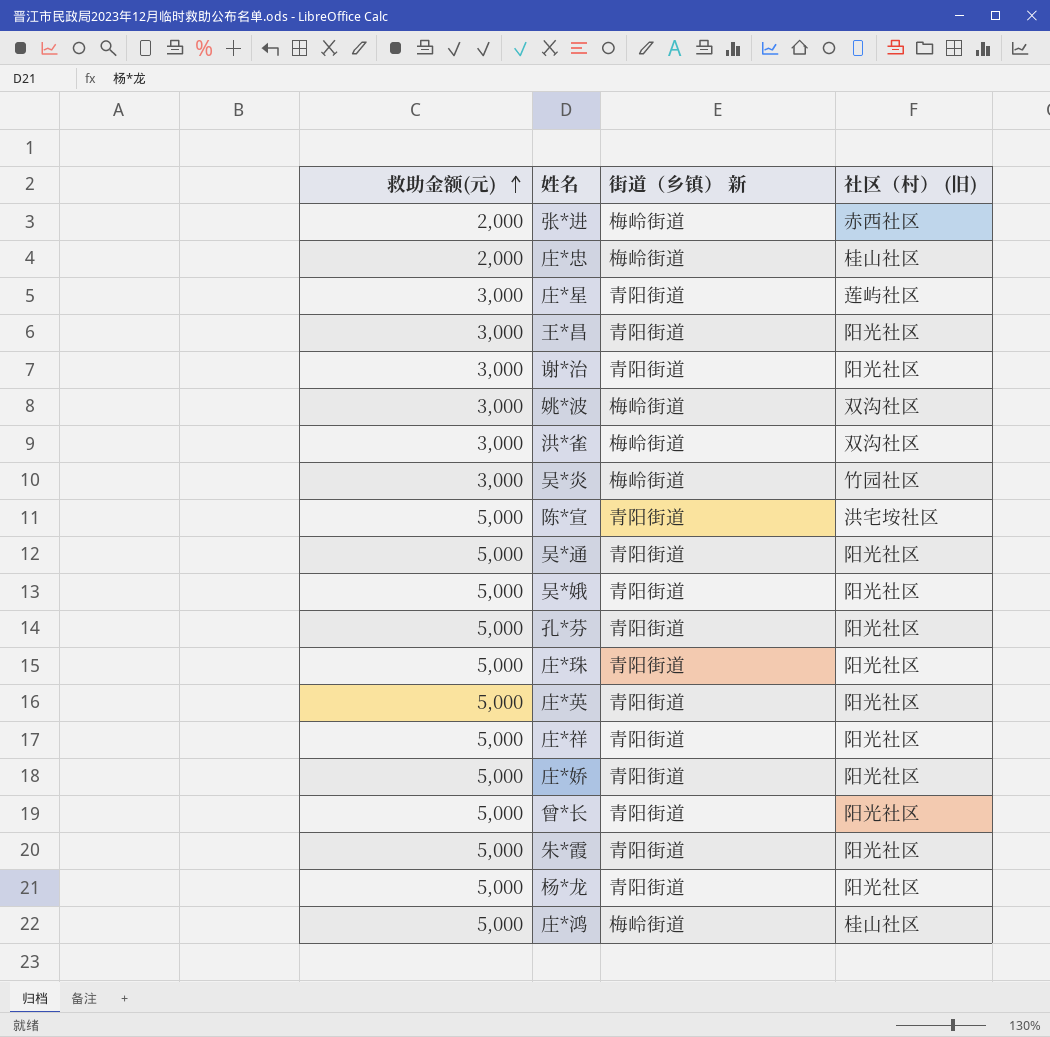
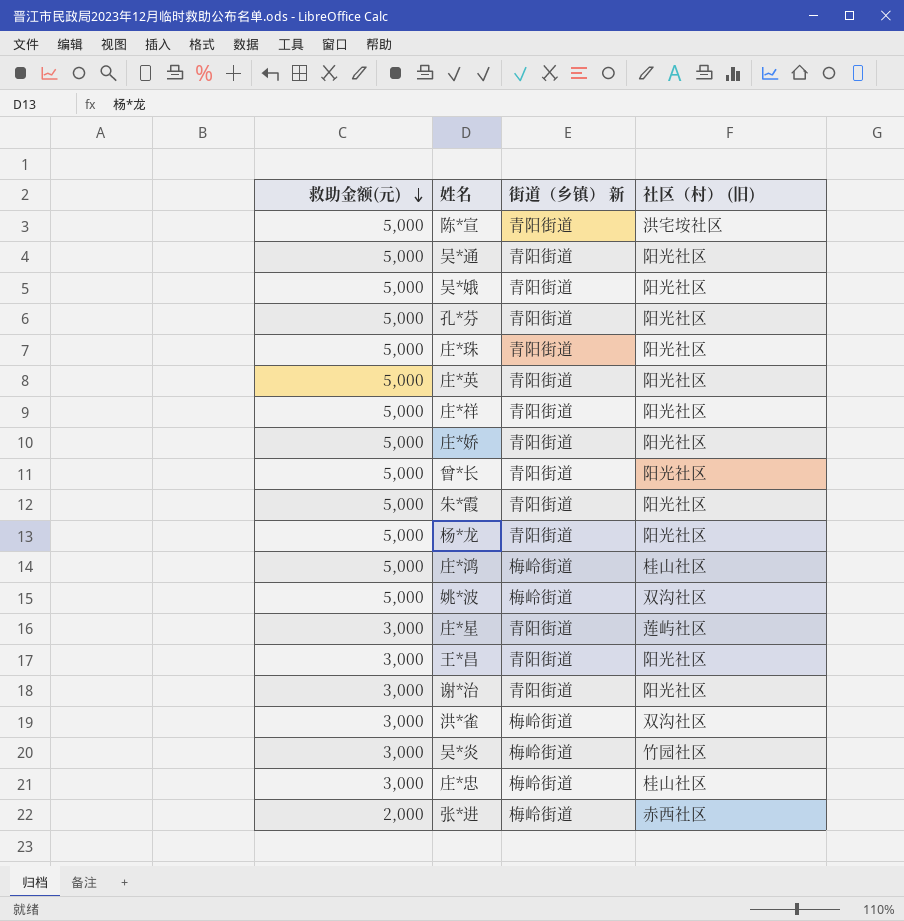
row order: 救助金额(元) ascending -> 救助金额(元) descending
姚*波 | 救助金额(元): 3,000 -> 5,000
庄*忠 | 救助金额(元): 2,000 -> 3,000

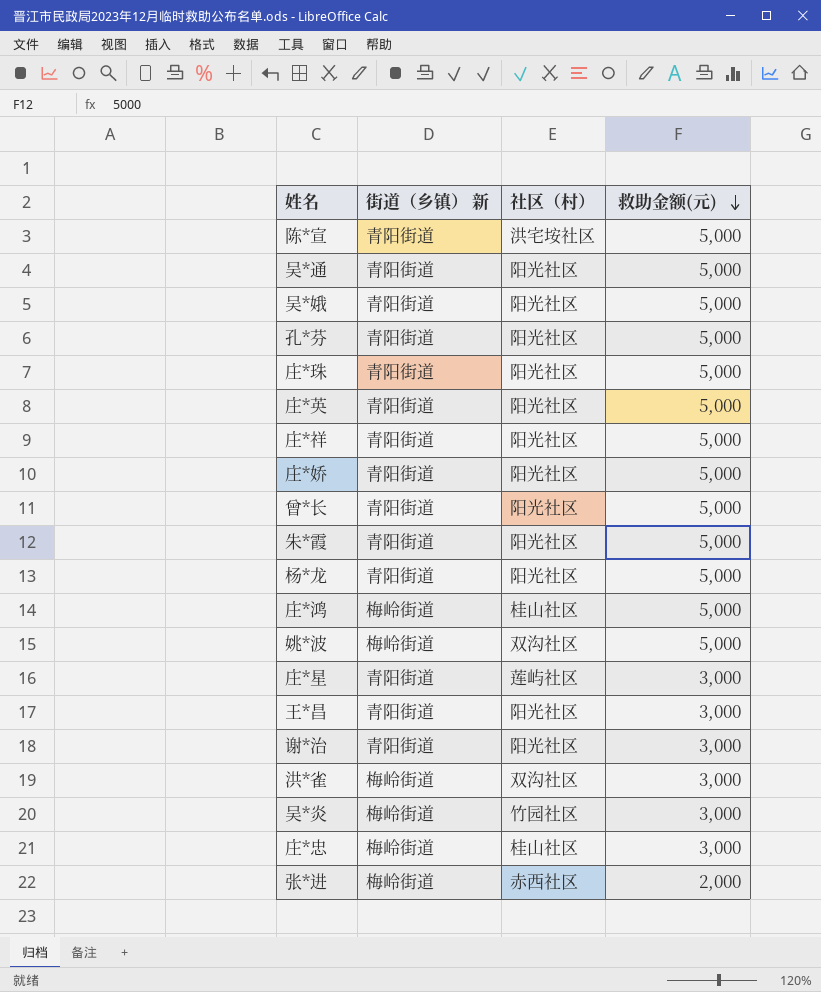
column name: 社区（村） (旧) -> 社区（村）
column 救助金额(元) | position: 1 -> 4

